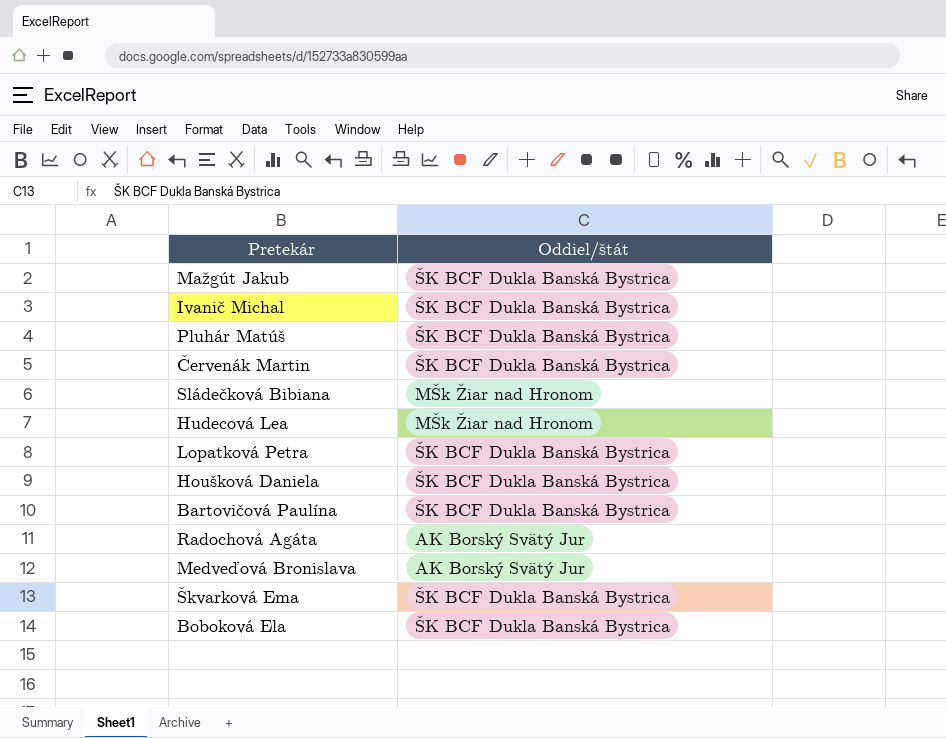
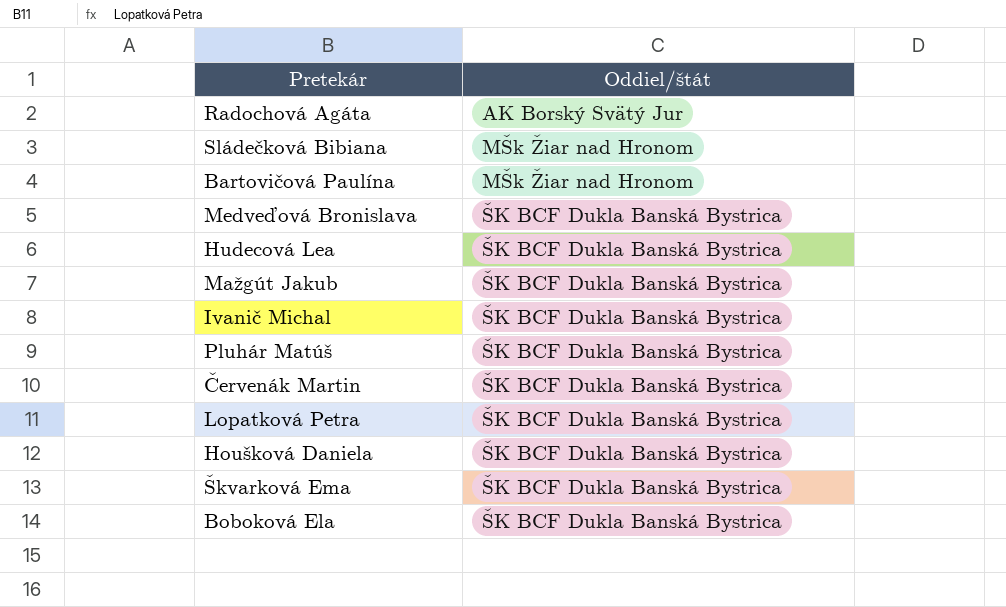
row order: none -> Oddiel/štát ascending
Bartovičová Paulína | Oddiel/štát: ŠK BCF Dukla Banská Bystrica -> MŠk Žiar nad Hronom
Medveďová Bronislava | Oddiel/štát: AK Borský Svätý Jur -> ŠK BCF Dukla Banská Bystrica
Hudecová Lea | Oddiel/štát: MŠk Žiar nad Hronom -> ŠK BCF Dukla Banská Bystrica

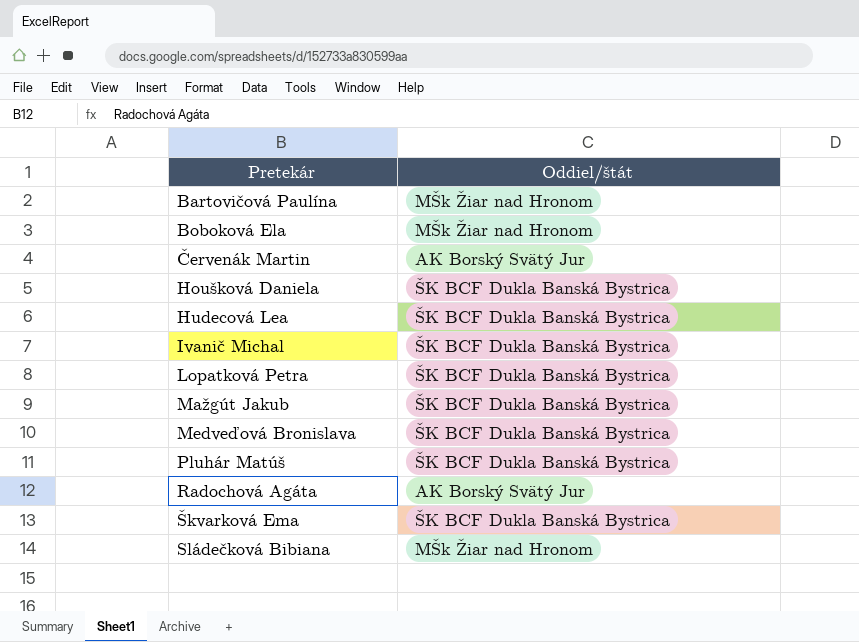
row order: Oddiel/štát ascending -> Pretekár ascending
Boboková Ela | Oddiel/štát: ŠK BCF Dukla Banská Bystrica -> MŠk Žiar nad Hronom
Červenák Martin | Oddiel/štát: ŠK BCF Dukla Banská Bystrica -> AK Borský Svätý Jur

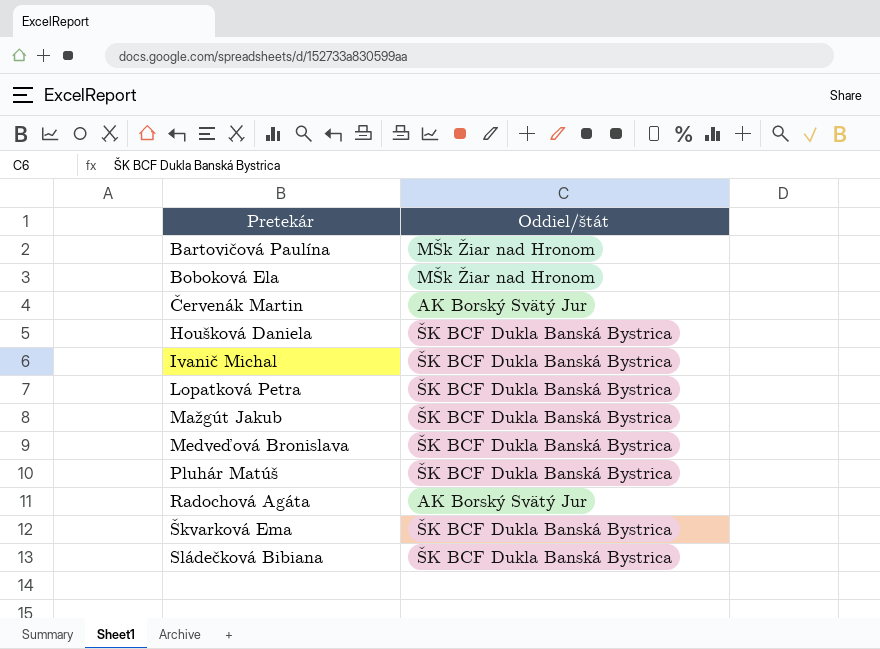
row Hudecová Lea: ŠK BCF Dukla Banská Bystrica -> none
Sládečková Bibiana | Oddiel/štát: MŠk Žiar nad Hronom -> ŠK BCF Dukla Banská Bystrica

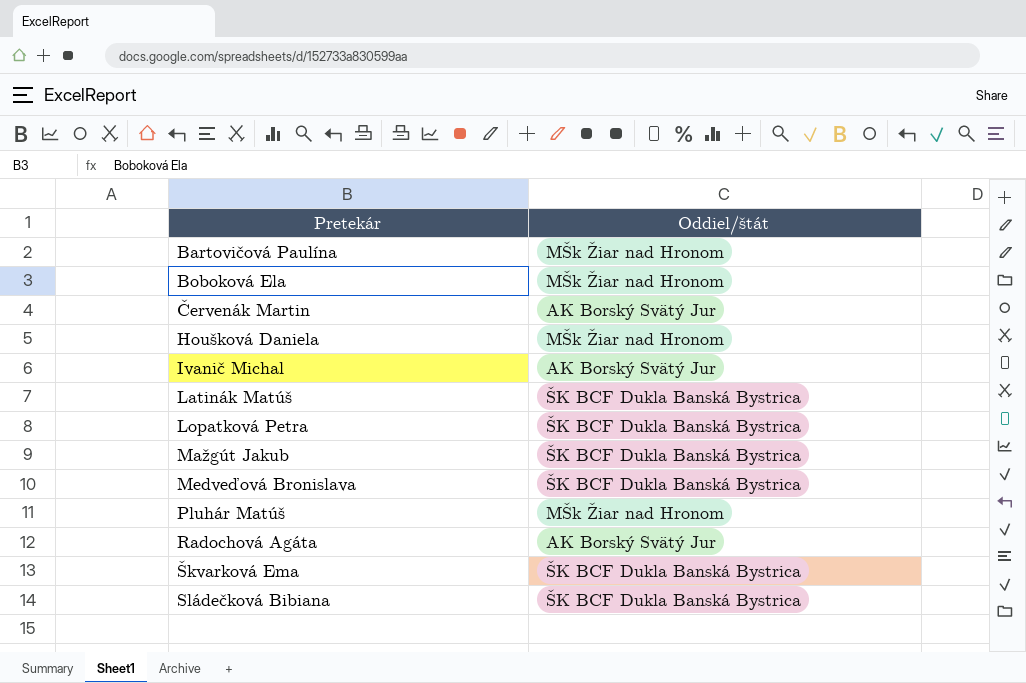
Houšková Daniela | Oddiel/štát: ŠK BCF Dukla Banská Bystrica -> MŠk Žiar nad Hronom
Ivanič Michal | Oddiel/štát: ŠK BCF Dukla Banská Bystrica -> AK Borský Svätý Jur
row Latinák Matúš: none -> ŠK BCF Dukla Banská Bystrica
Pluhár Matúš | Oddiel/štát: ŠK BCF Dukla Banská Bystrica -> MŠk Žiar nad Hronom

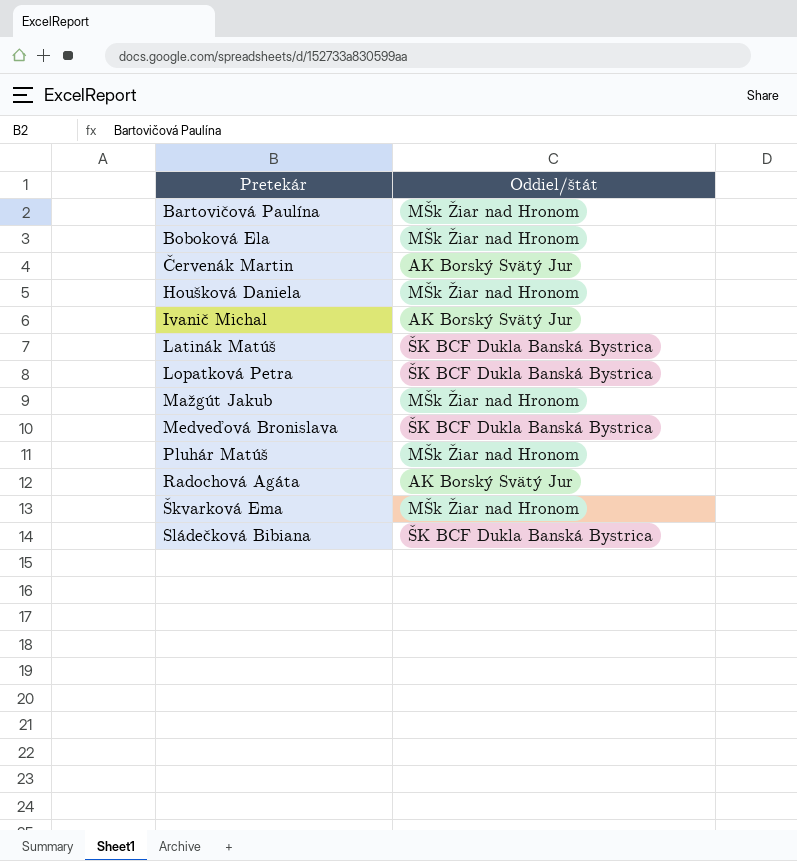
Mažgút Jakub | Oddiel/štát: ŠK BCF Dukla Banská Bystrica -> MŠk Žiar nad Hronom
Škvarková Ema | Oddiel/štát: ŠK BCF Dukla Banská Bystrica -> MŠk Žiar nad Hronom

